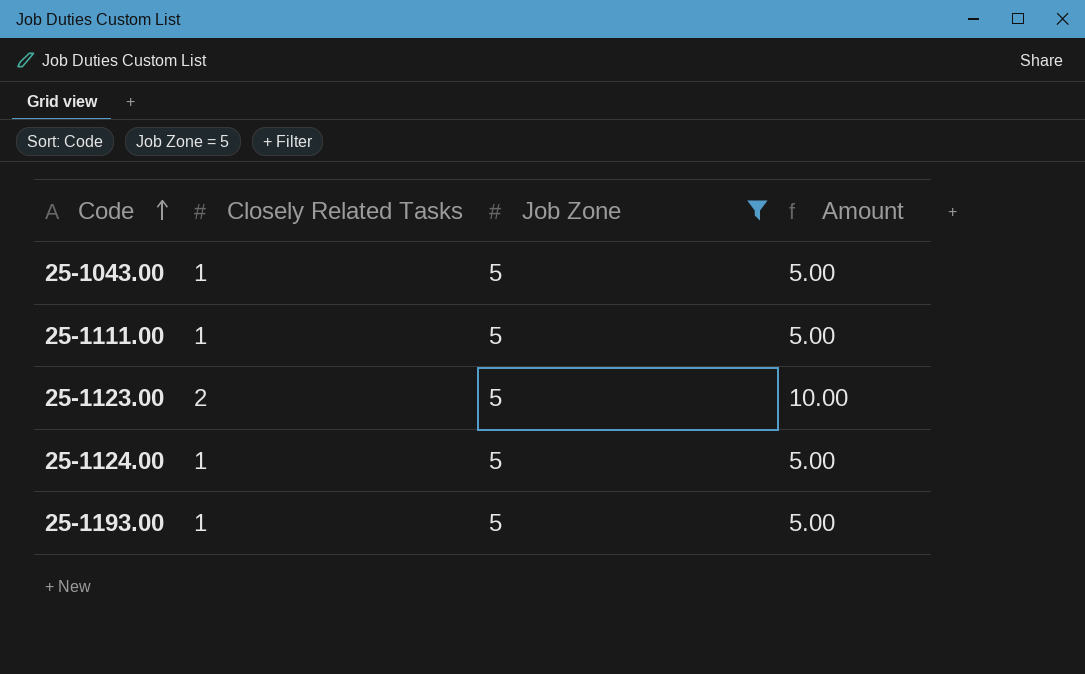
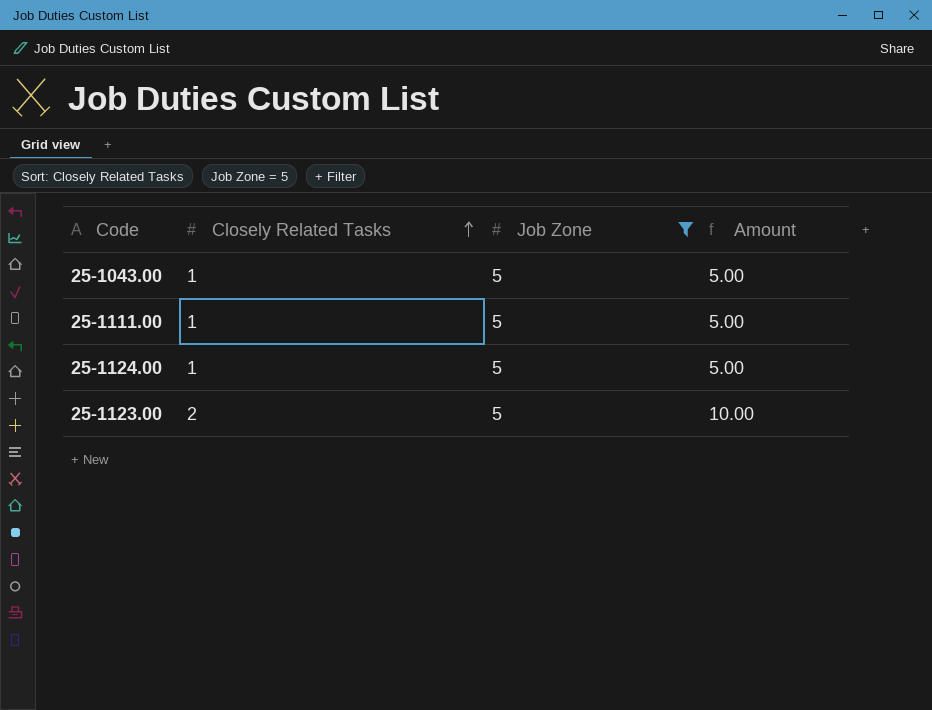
row order: Code ascending -> Closely Related Tasks ascending
row 25-1193.00: 1 | 5 | 5.00 -> none

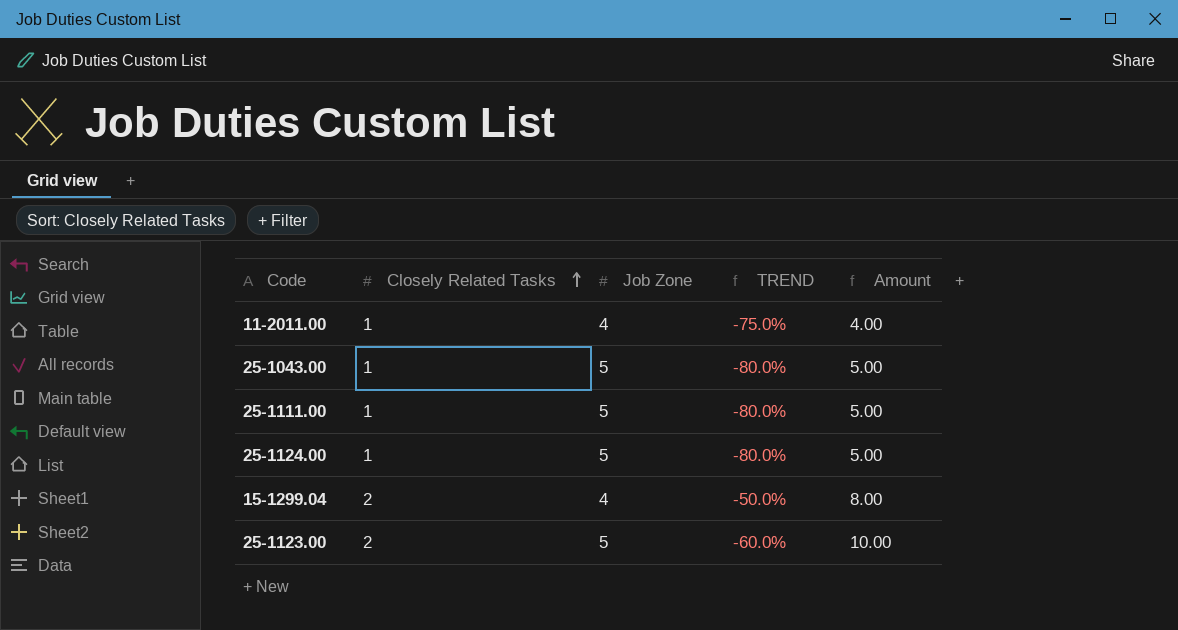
filter: Job Zone = 5 -> none
column TREND | formula: none -> ([Closely Related Tasks] - [Job Zone]) / [Job Zone]

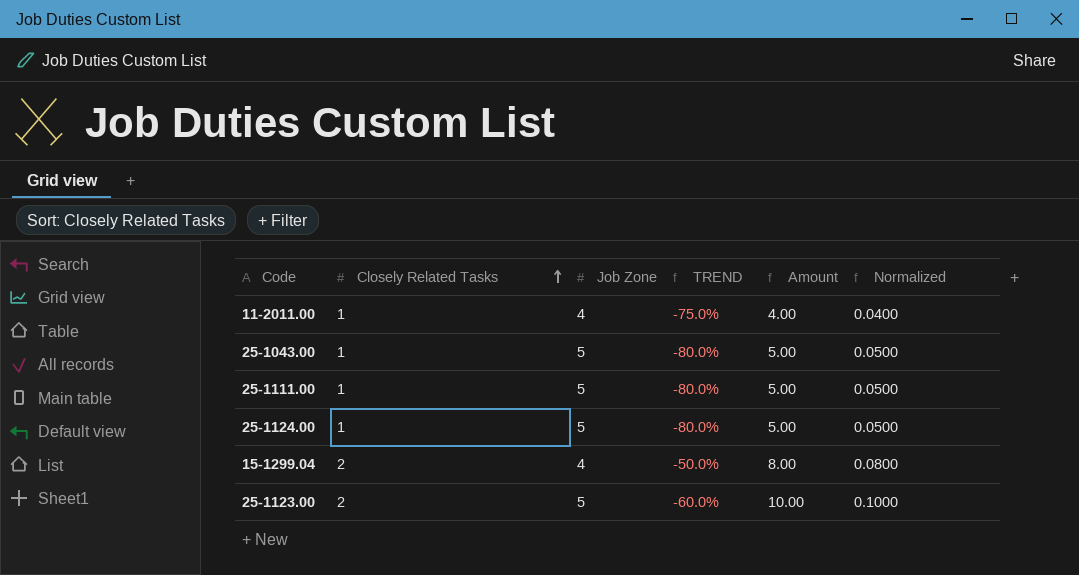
column Normalized | formula: none -> [Amount] * 0.01

